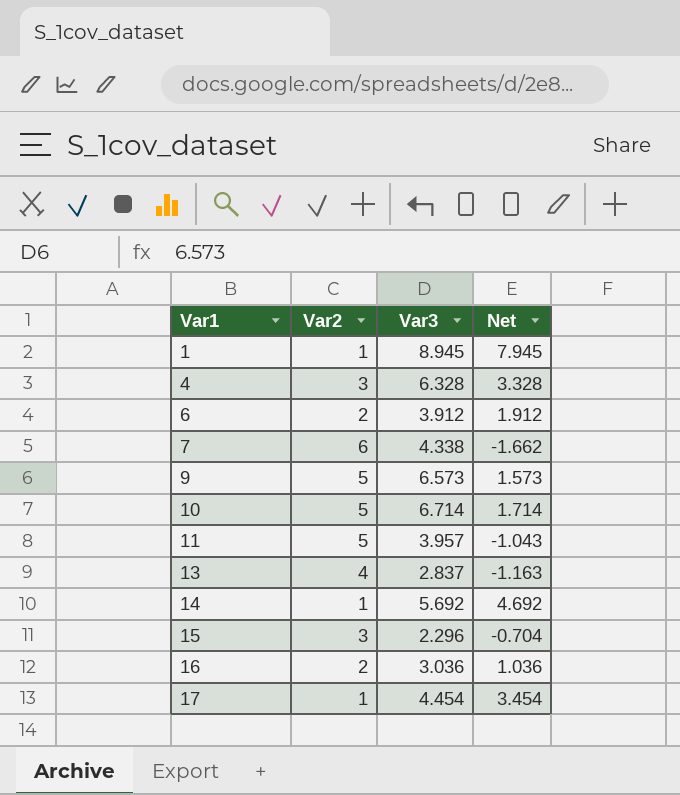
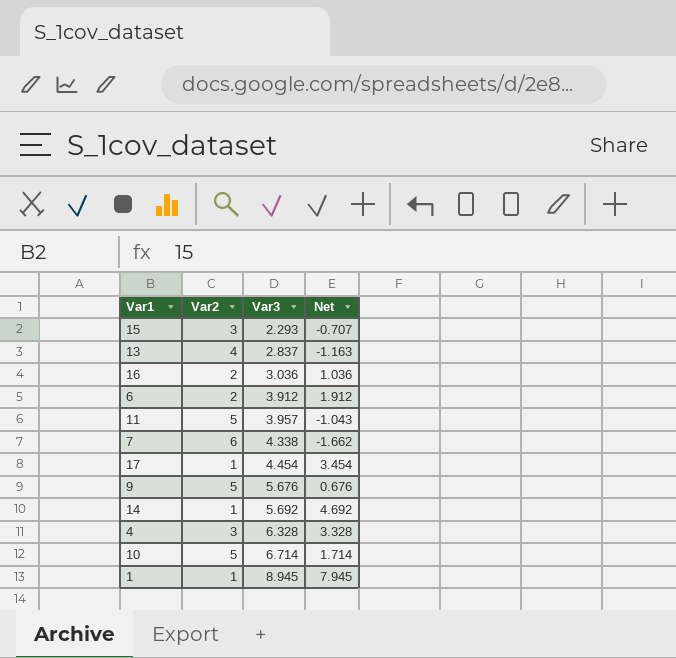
row order: Var1 ascending -> Var3 ascending
15 | Var3: 2.296 -> 2.293
15 | Net: -0.704 -> -0.707
9 | Var3: 6.573 -> 5.676
9 | Net: 1.573 -> 0.676

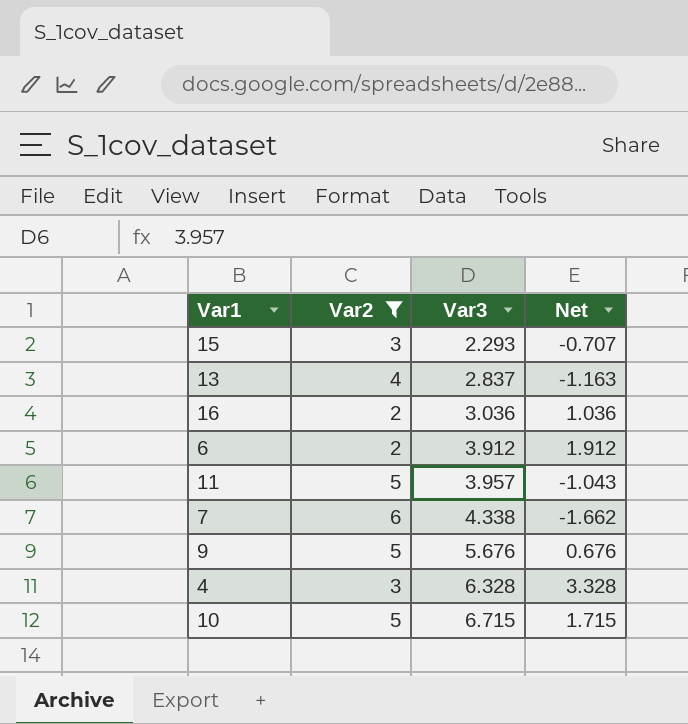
filter: none -> Var2 != 1
10 | Var3: 6.714 -> 6.715
10 | Net: 1.714 -> 1.715

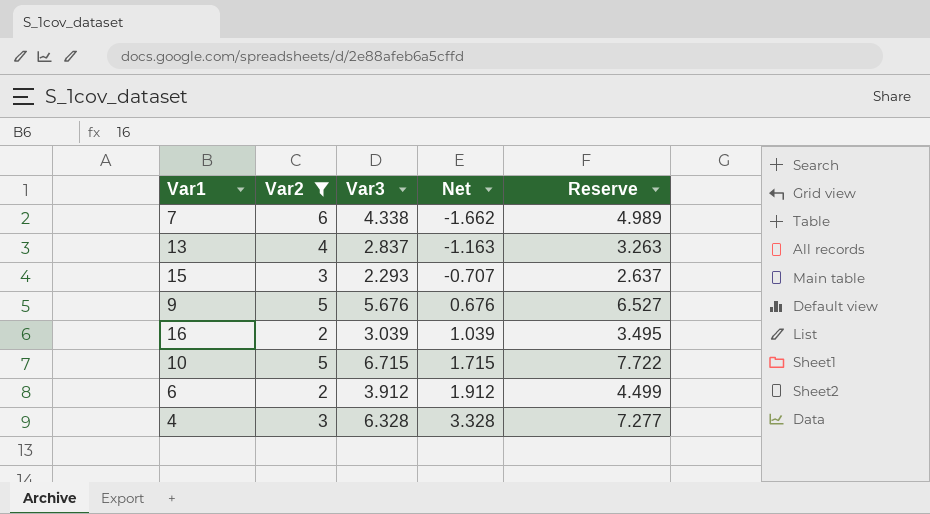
row order: Var3 ascending -> Net ascending
column Reserve | formula: none -> [Var3] * 1.15
row 11: 5 | 3.957 | -1.043 -> none
16 | Var3: 3.036 -> 3.039
16 | Net: 1.036 -> 1.039

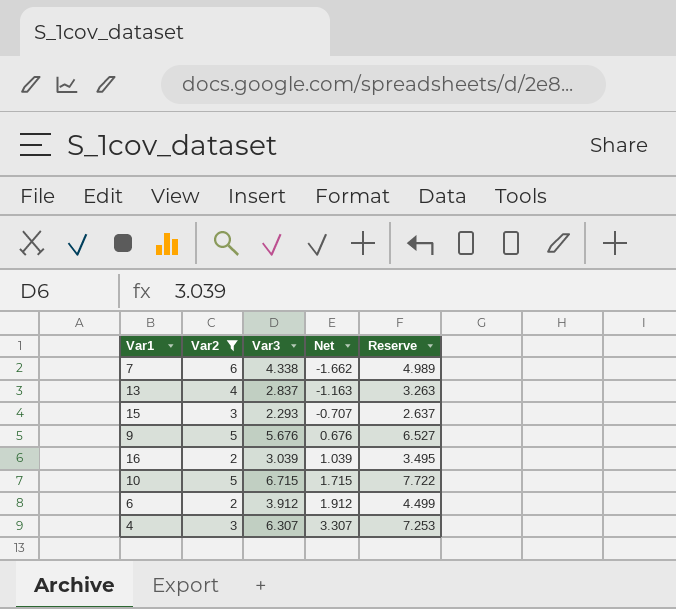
4 | Var3: 6.328 -> 6.307
4 | Net: 3.328 -> 3.307
4 | Reserve: 7.277 -> 7.253

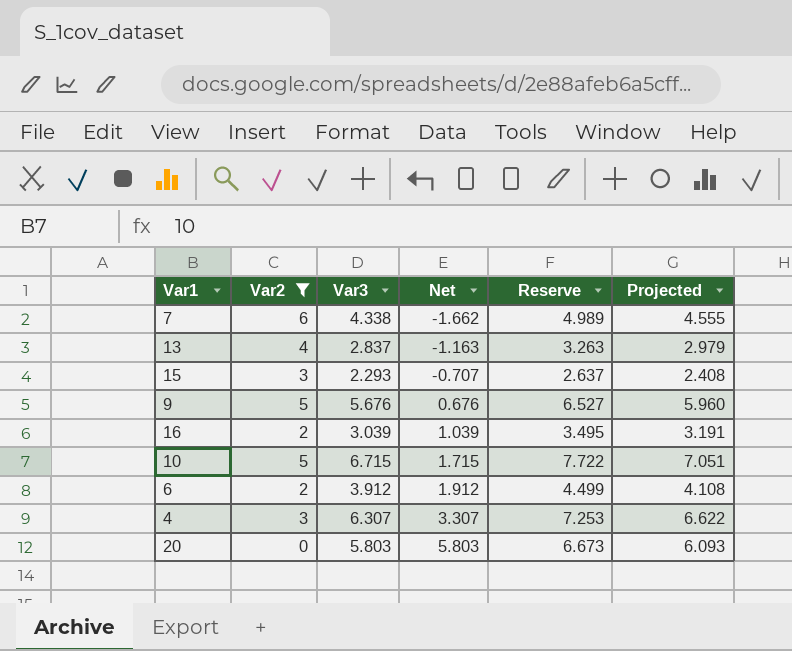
column Projected | formula: none -> [Var3] * 1.05
row 20: none -> 0 | 5.803 | 5.803 | 6.673 | 6.093

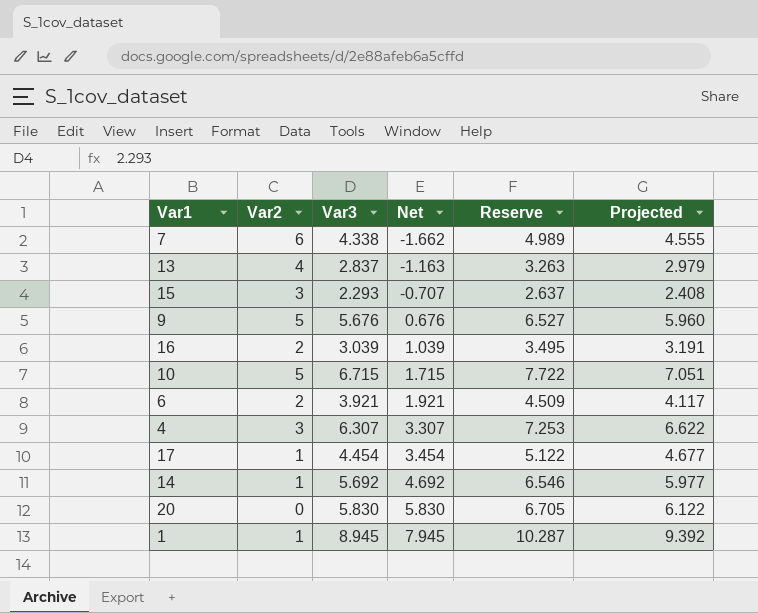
filter: Var2 != 1 -> none
6 | Var3: 3.912 -> 3.921
6 | Net: 1.912 -> 1.921
6 | Reserve: 4.499 -> 4.509
6 | Projected: 4.108 -> 4.117
20 | Var3: 5.803 -> 5.830
20 | Net: 5.803 -> 5.830
20 | Reserve: 6.673 -> 6.705
20 | Projected: 6.093 -> 6.122

